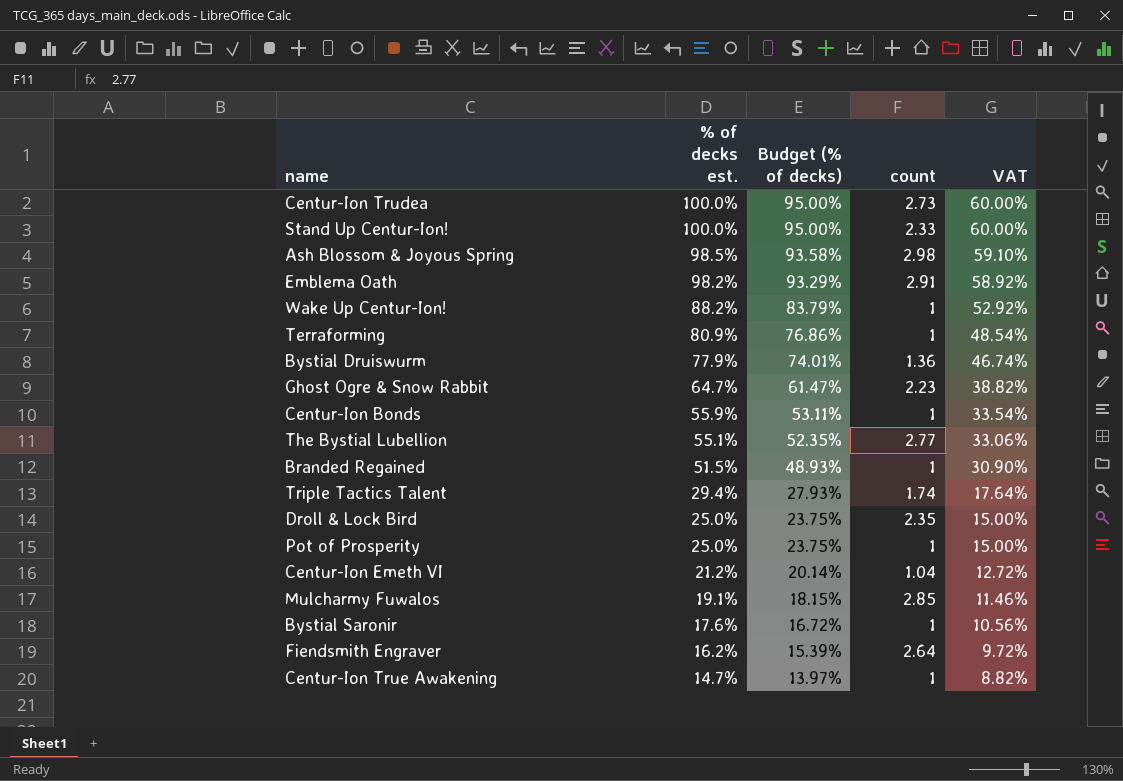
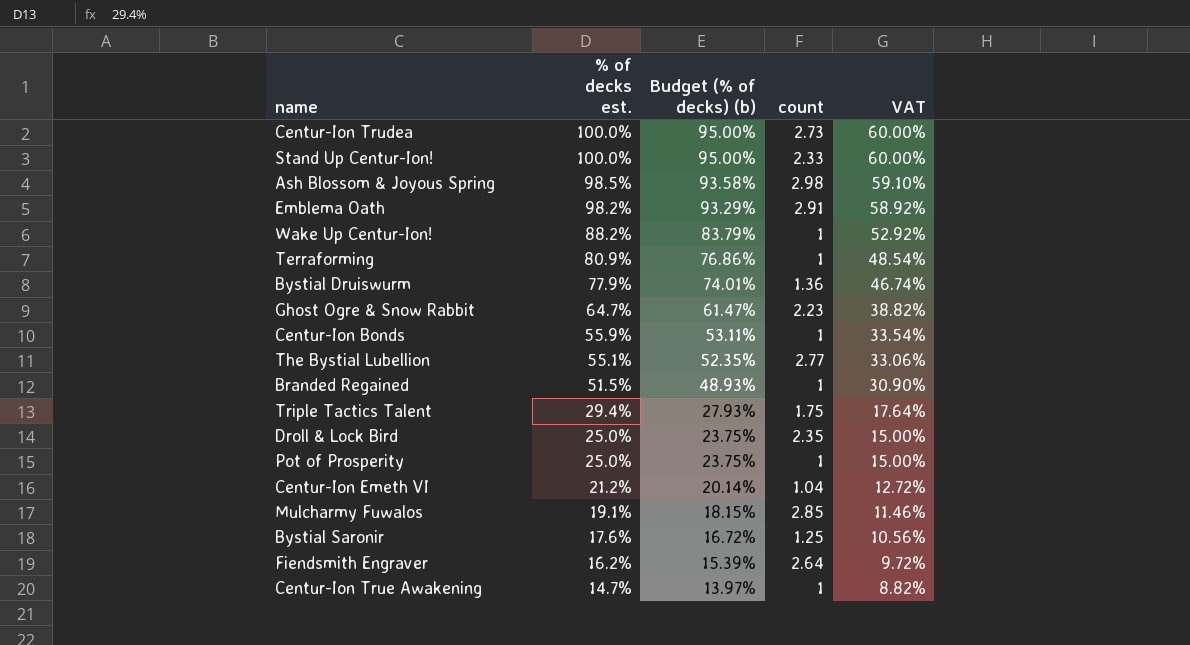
column name: Budget (% of decks) -> Budget (% of decks) (b)
Triple Tactics Talent | count: 1.74 -> 1.75
Bystial Saronir | count: 1 -> 1.25

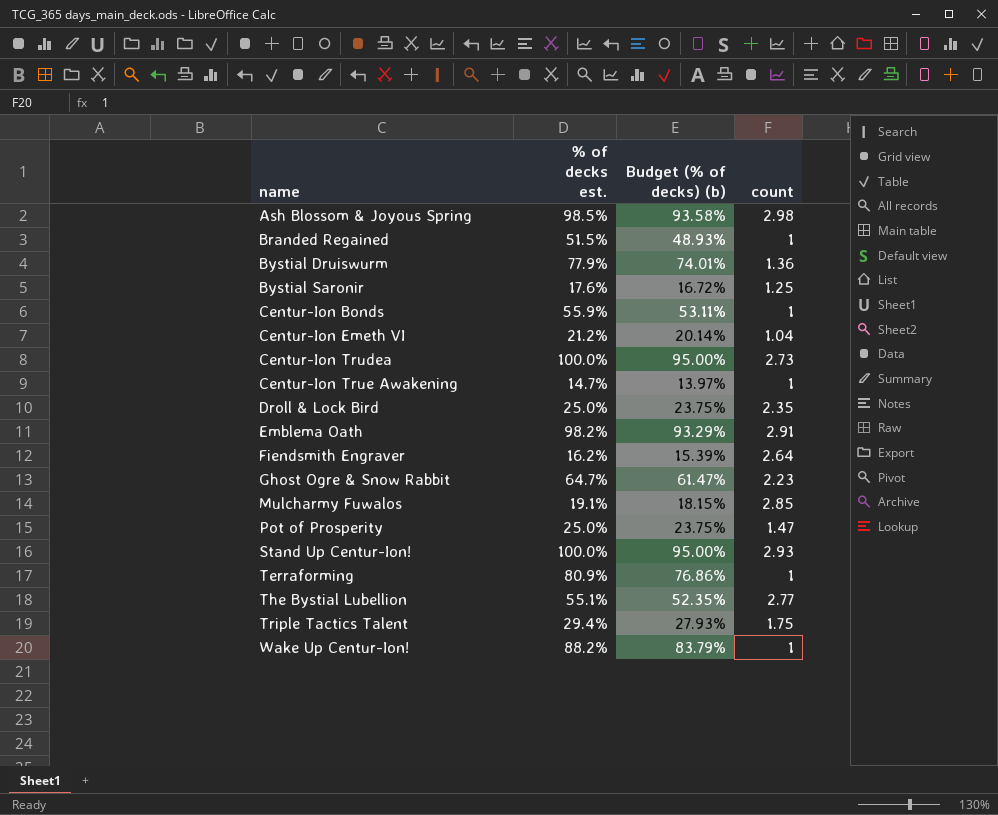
row order: % of decks est. descending -> name ascending
column VAT | formula: [% of decks est.] * 0.6 -> none
Pot of Prosperity | count: 1 -> 1.47
Stand Up Centur-Ion! | count: 2.33 -> 2.93

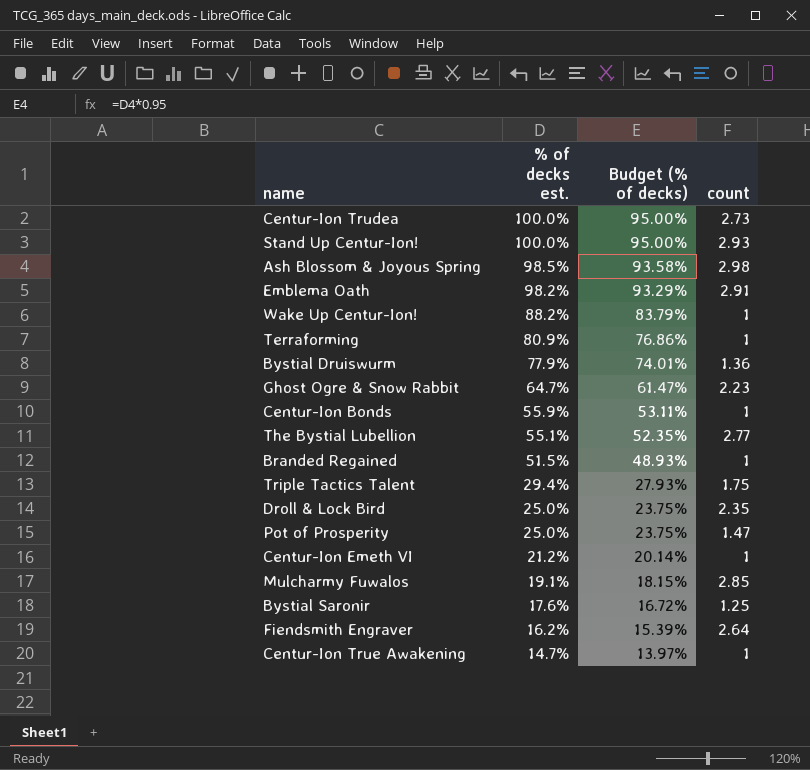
row order: name ascending -> % of decks est. descending
column name: Budget (% of decks) (b) -> Budget (% of decks)
Centur-Ion Emeth VI | count: 1.04 -> 1

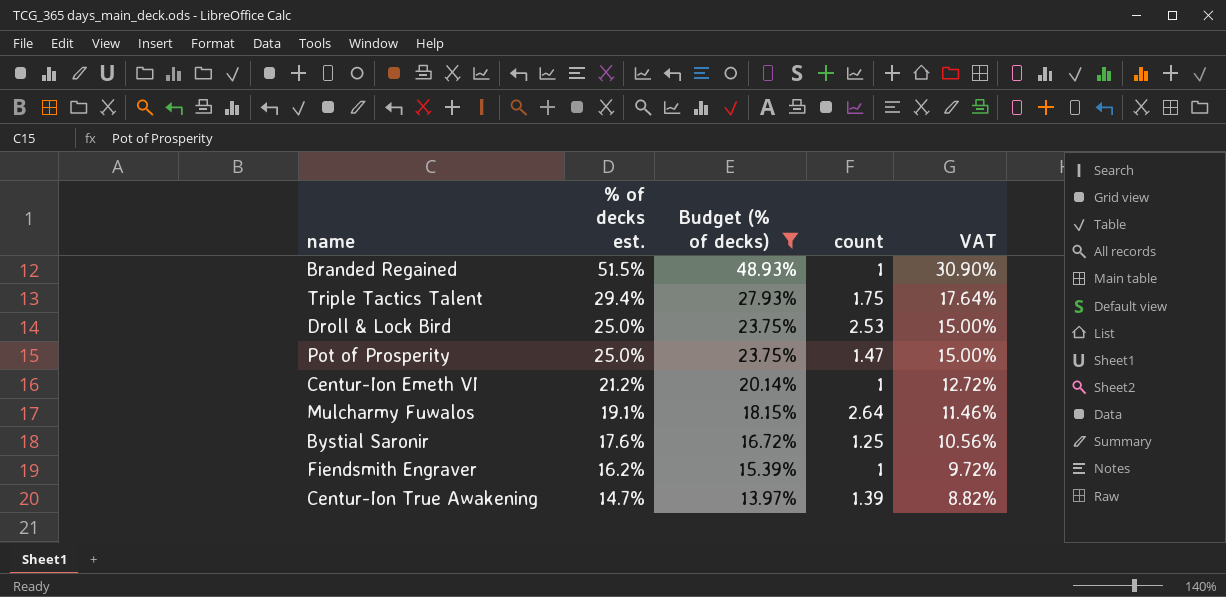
filter: none -> Budget (% of decks) <= 48.93%
column VAT | formula: none -> [% of decks est.] * 0.6
Droll & Lock Bird | count: 2.35 -> 2.53
Mulcharmy Fuwalos | count: 2.85 -> 2.64
Fiendsmith Engraver | count: 2.64 -> 1
Centur-Ion True Awakening | count: 1 -> 1.39

